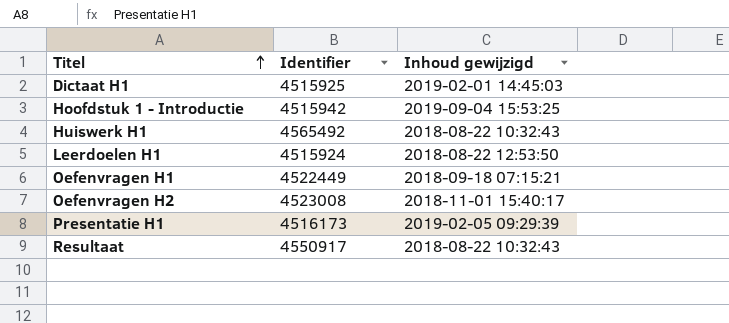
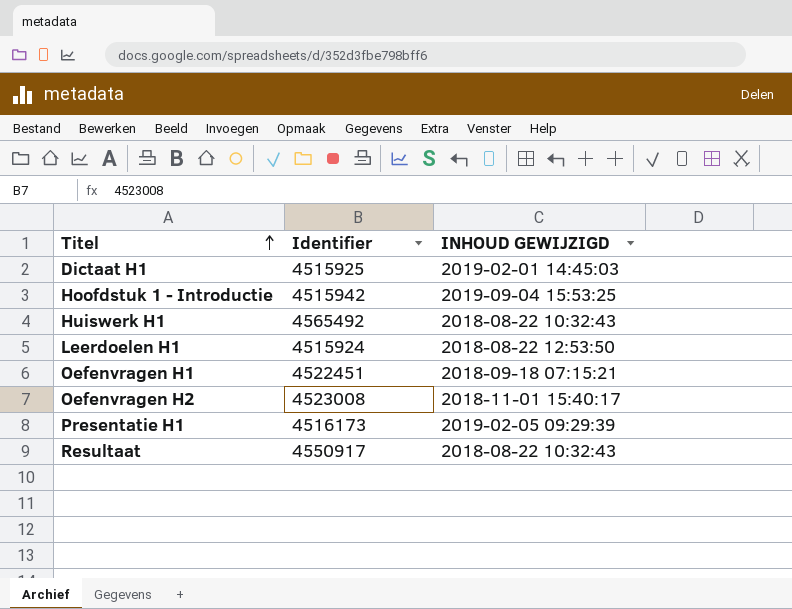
column name: Inhoud gewijzigd -> INHOUD GEWIJZIGD
Oefenvragen H1 | Identifier: 4522449 -> 4522451

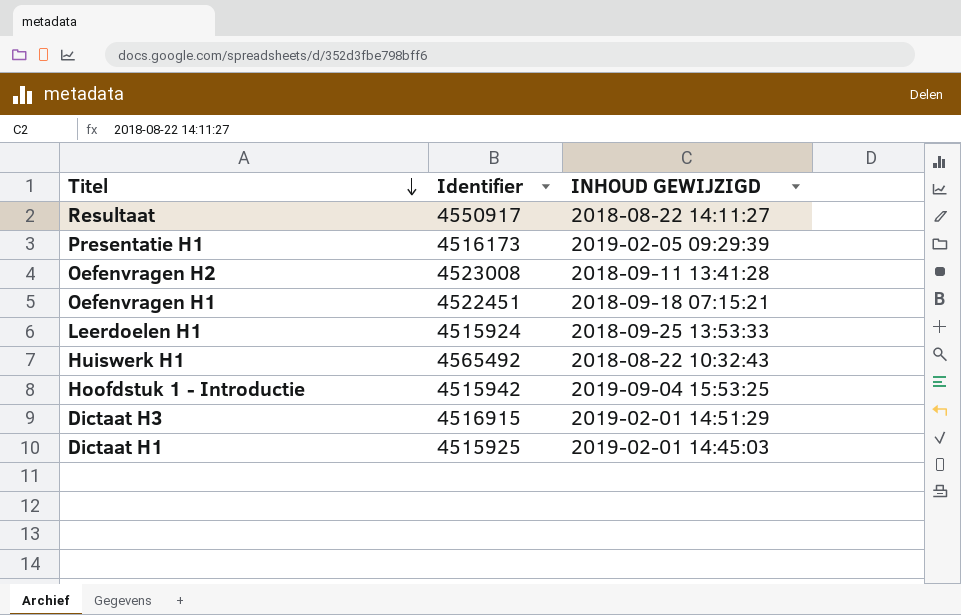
row order: Titel ascending -> Titel descending
Resultaat | INHOUD GEWIJZIGD: 2018-08-22 10:32:43 -> 2018-08-22 14:11:27
Oefenvragen H2 | INHOUD GEWIJZIGD: 2018-11-01 15:40:17 -> 2018-09-11 13:41:28
Leerdoelen H1 | INHOUD GEWIJZIGD: 2018-08-22 12:53:50 -> 2018-09-25 13:53:33
row Dictaat H3: none -> 4516915 | 2019-02-01 14:51:29

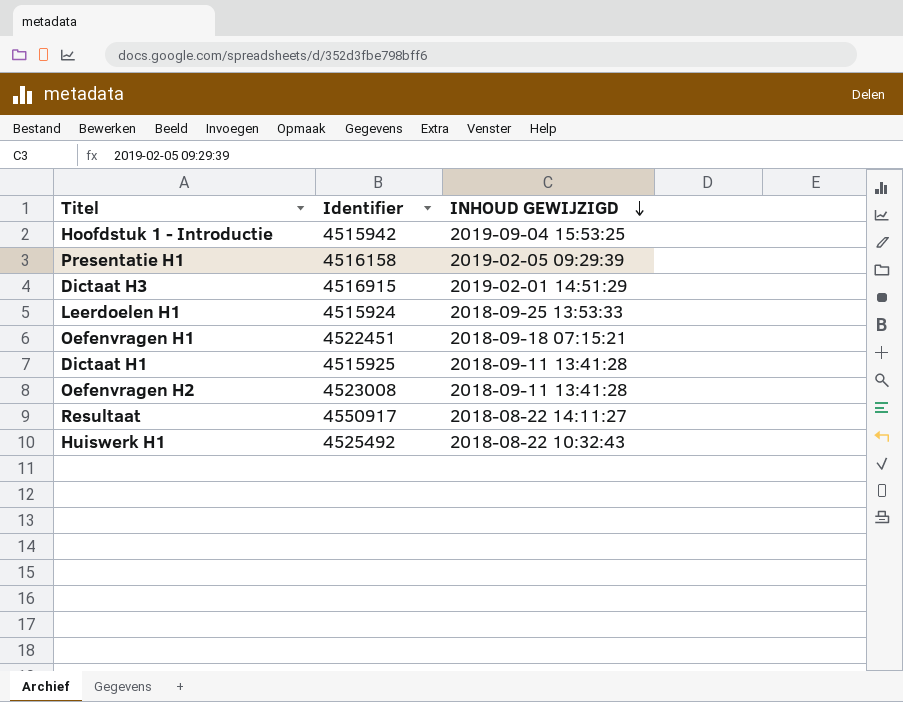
row order: Titel descending -> INHOUD GEWIJZIGD descending
Presentatie H1 | Identifier: 4516173 -> 4516158
Dictaat H1 | INHOUD GEWIJZIGD: 2019-02-01 14:45:03 -> 2018-09-11 13:41:28
Huiswerk H1 | Identifier: 4565492 -> 4525492

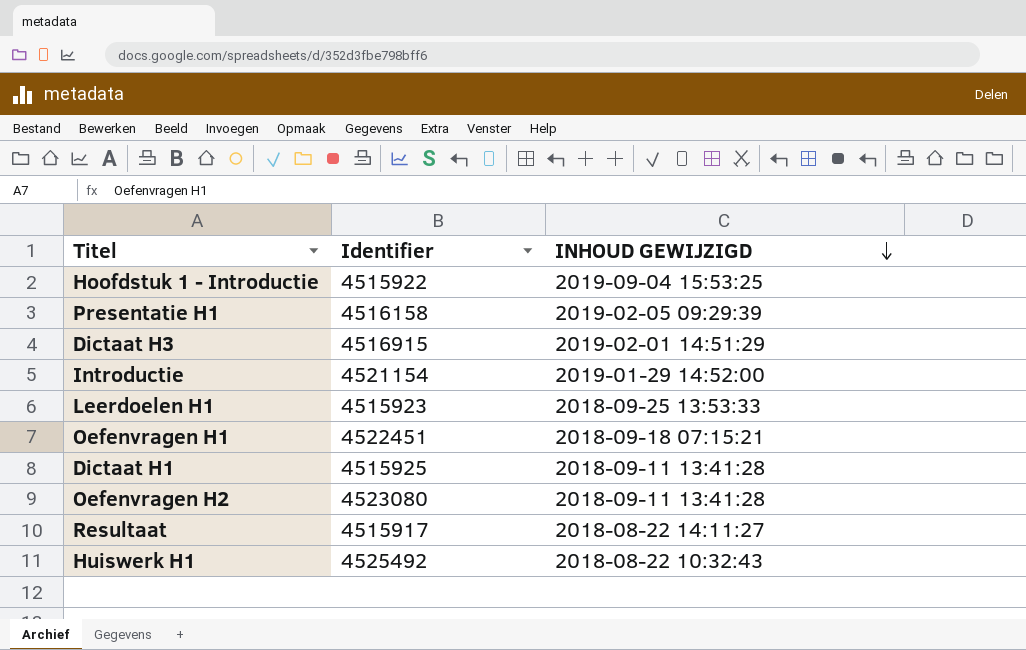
Hoofdstuk 1 - Introductie | Identifier: 4515942 -> 4515922
row Introductie: none -> 4521154 | 2019-01-29 14:52:00
Leerdoelen H1 | Identifier: 4515924 -> 4515923
Oefenvragen H2 | Identifier: 4523008 -> 4523080
Resultaat | Identifier: 4550917 -> 4515917

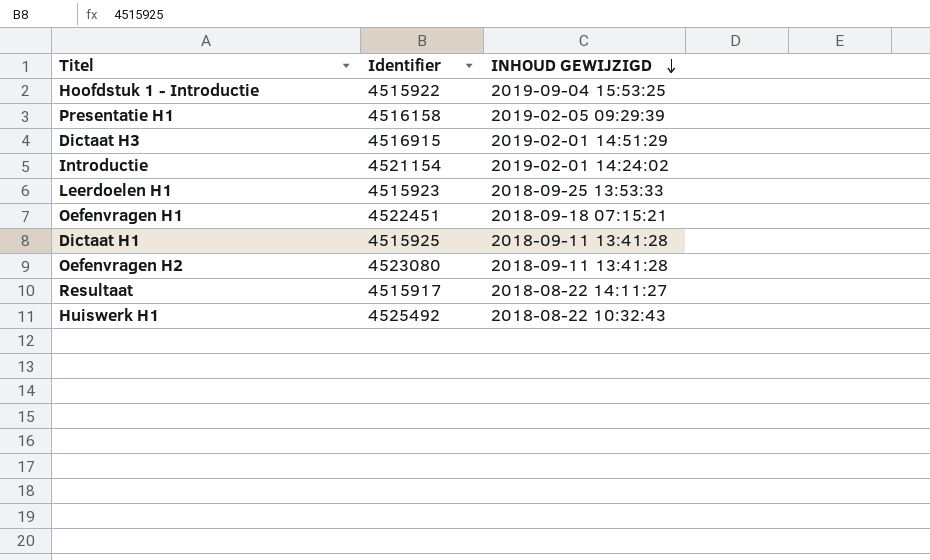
Introductie | INHOUD GEWIJZIGD: 2019-01-29 14:52:00 -> 2019-02-01 14:24:02

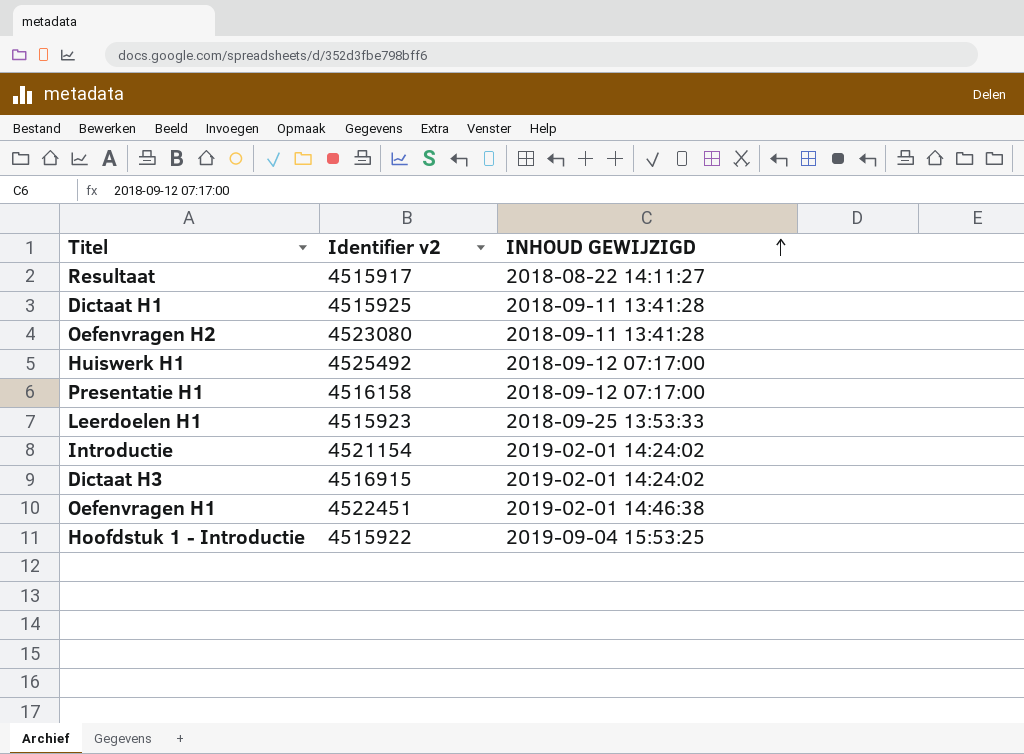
row order: INHOUD GEWIJZIGD descending -> INHOUD GEWIJZIGD ascending
column name: Identifier -> Identifier v2
Huiswerk H1 | INHOUD GEWIJZIGD: 2018-08-22 10:32:43 -> 2018-09-12 07:17:00
Presentatie H1 | INHOUD GEWIJZIGD: 2019-02-05 09:29:39 -> 2018-09-12 07:17:00
Dictaat H3 | INHOUD GEWIJZIGD: 2019-02-01 14:51:29 -> 2019-02-01 14:24:02
Oefenvragen H1 | INHOUD GEWIJZIGD: 2018-09-18 07:15:21 -> 2019-02-01 14:46:38

